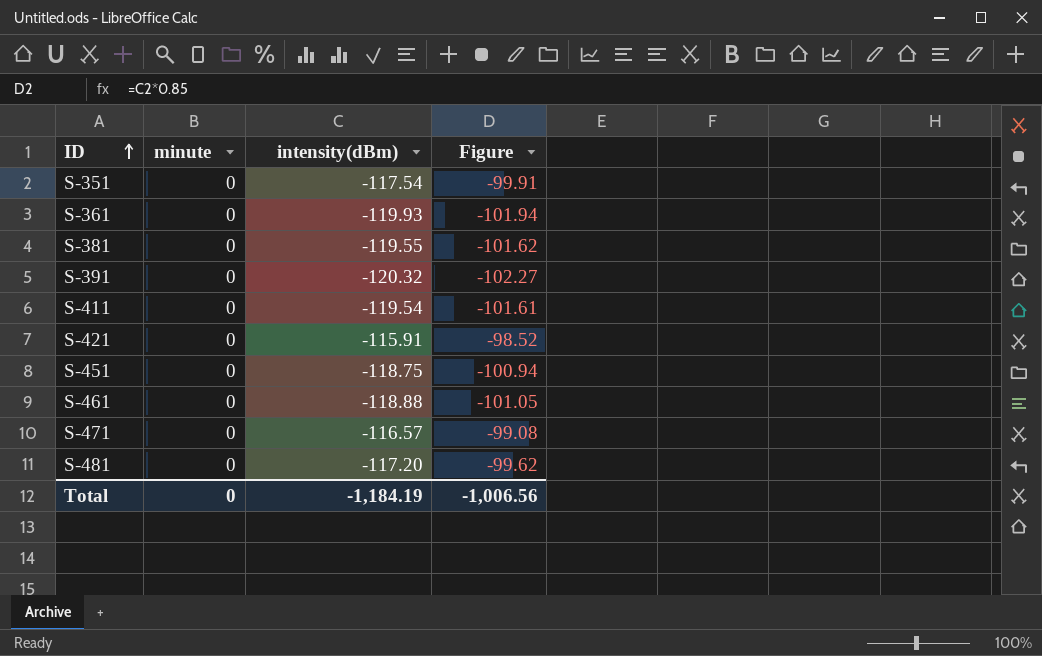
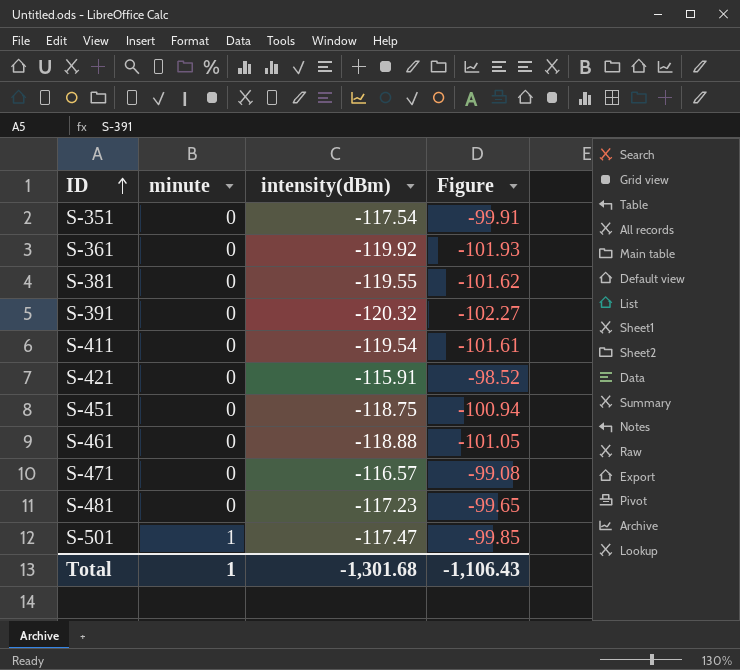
S-361 | intensity(dBm): -119.93 -> -119.92
S-361 | Figure: -101.94 -> -101.93
S-481 | intensity(dBm): -117.20 -> -117.23
S-481 | Figure: -99.62 -> -99.65
row S-501: none -> 1 | -117.47 | -99.85
Total | minute: 0 -> 1
Total | intensity(dBm): -1,184.19 -> -1,301.68
Total | Figure: -1,006.56 -> -1,106.43

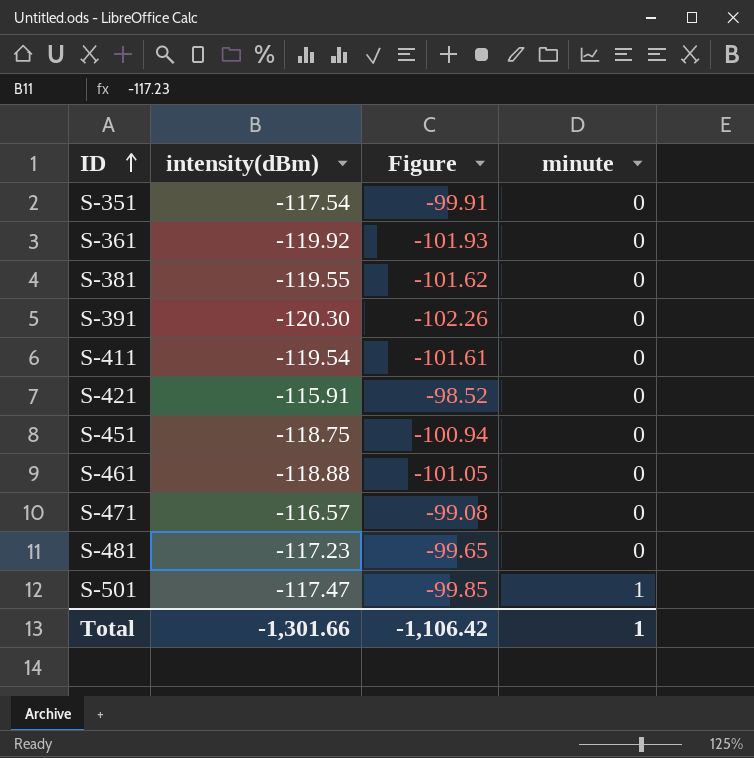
column minute | position: 2 -> 4
S-391 | intensity(dBm): -120.32 -> -120.30
S-391 | Figure: -102.27 -> -102.26
Total | intensity(dBm): -1,301.68 -> -1,301.66
Total | Figure: -1,106.43 -> -1,106.42

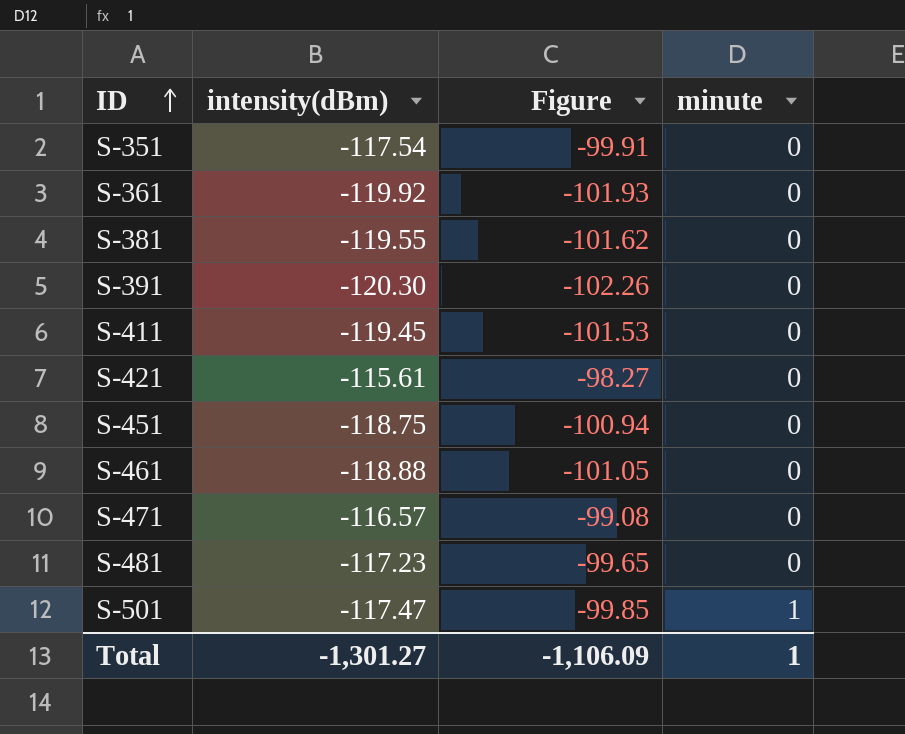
S-411 | intensity(dBm): -119.54 -> -119.45
S-411 | Figure: -101.61 -> -101.53
S-421 | intensity(dBm): -115.91 -> -115.61
S-421 | Figure: -98.52 -> -98.27
Total | intensity(dBm): -1,301.66 -> -1,301.27
Total | Figure: -1,106.42 -> -1,106.09

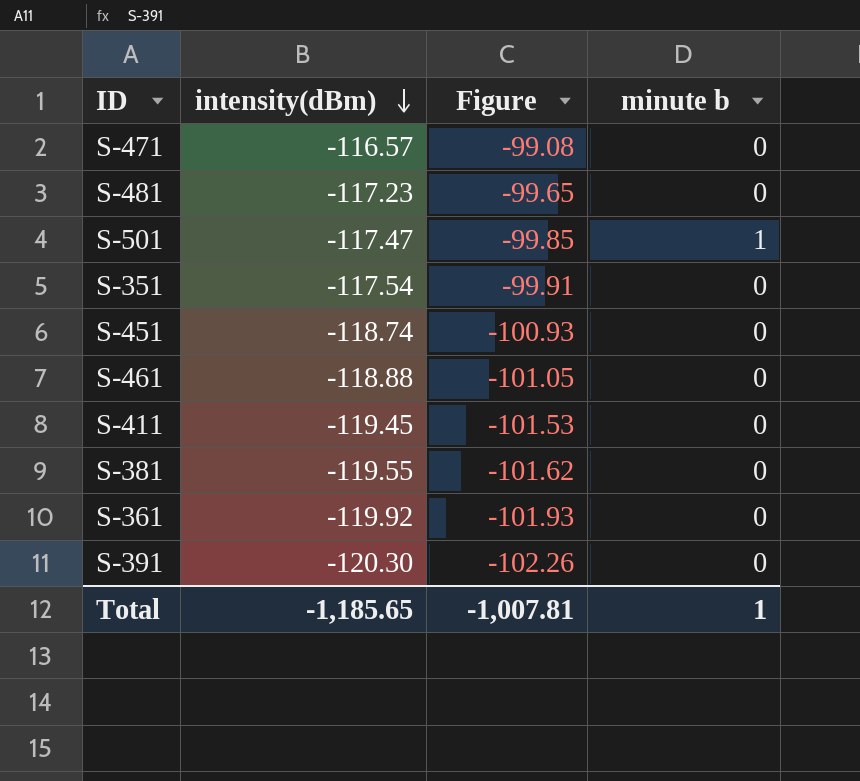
row order: ID ascending -> intensity(dBm) descending
column name: minute -> minute b
row S-421: -115.61 | -98.27 | 0 -> none
S-451 | intensity(dBm): -118.75 -> -118.74
S-451 | Figure: -100.94 -> -100.93
Total | intensity(dBm): -1,301.27 -> -1,185.65
Total | Figure: -1,106.09 -> -1,007.81

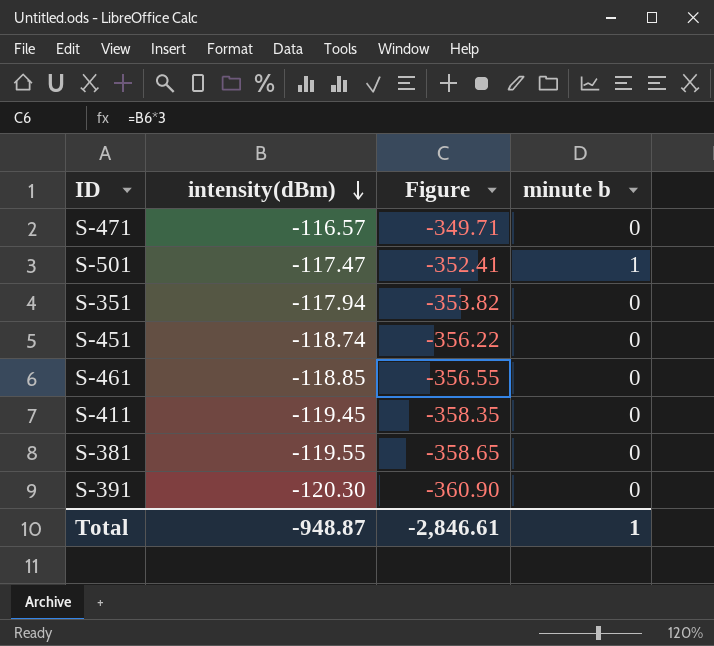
column Figure | formula: [intensity(dBm)] * 0.85 -> [intensity(dBm)] * 3
row S-481: -117.23 | -99.65 | 0 -> none
row S-361: -119.92 | -101.93 | 0 -> none
S-351 | intensity(dBm): -117.54 -> -117.94
S-461 | intensity(dBm): -118.88 -> -118.85
Total | intensity(dBm): -1,185.65 -> -948.87
Total | Figure: -1,007.81 -> -2,846.61

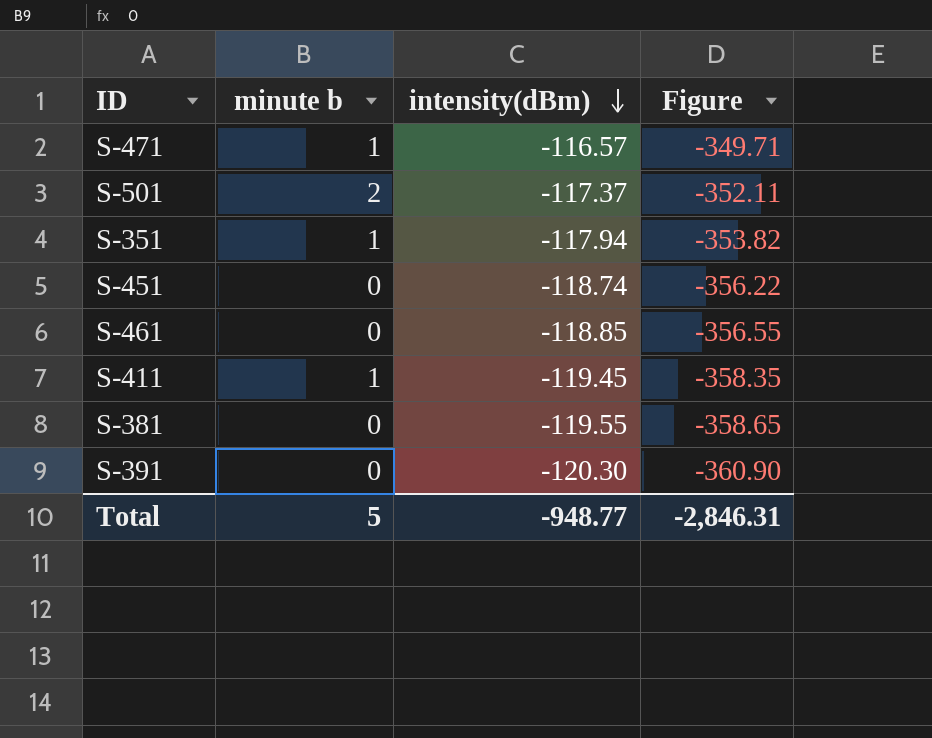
column minute b | position: 4 -> 2
S-471 | minute b: 0 -> 1
S-501 | minute b: 1 -> 2
S-501 | intensity(dBm): -117.47 -> -117.37
S-501 | Figure: -352.41 -> -352.11
S-351 | minute b: 0 -> 1
S-411 | minute b: 0 -> 1
Total | minute b: 1 -> 5
Total | intensity(dBm): -948.87 -> -948.77
Total | Figure: -2,846.61 -> -2,846.31

